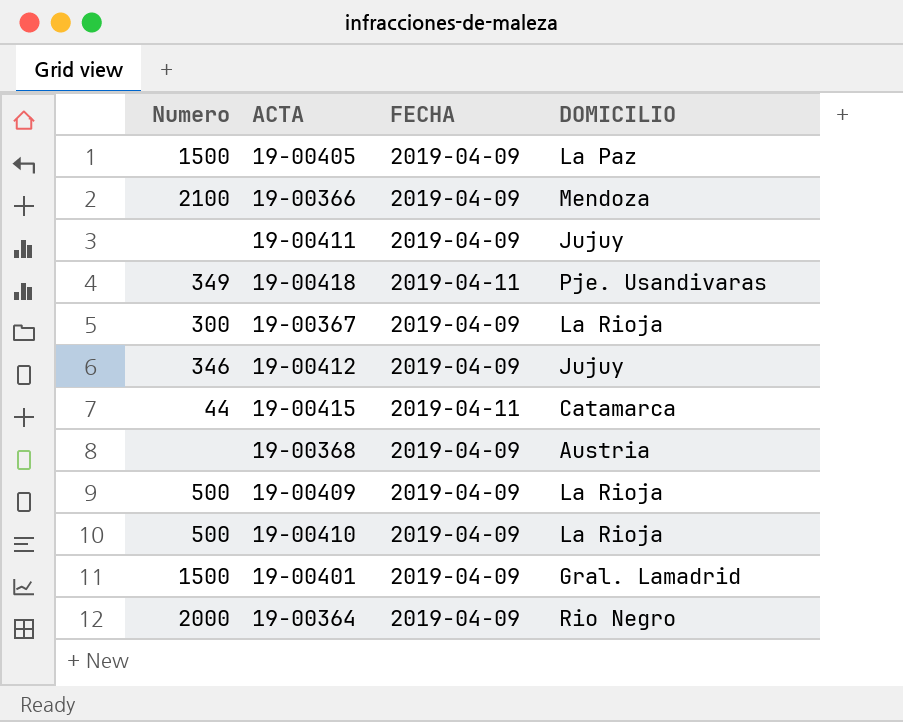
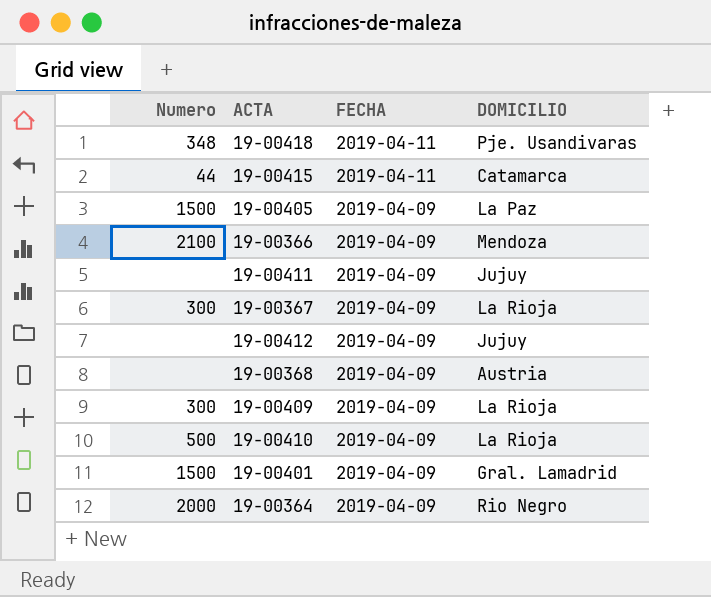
row order: none -> FECHA descending
19-00418 | Numero: 349 -> 348
19-00412 | Numero: 346 -> none
19-00409 | Numero: 500 -> 300

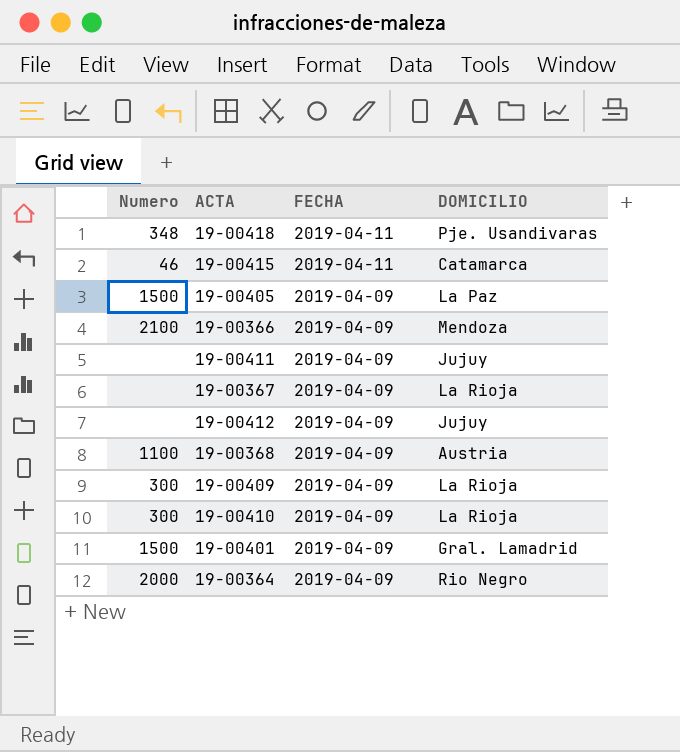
19-00415 | Numero: 44 -> 46
19-00367 | Numero: 300 -> none
19-00368 | Numero: none -> 1100
19-00410 | Numero: 500 -> 300

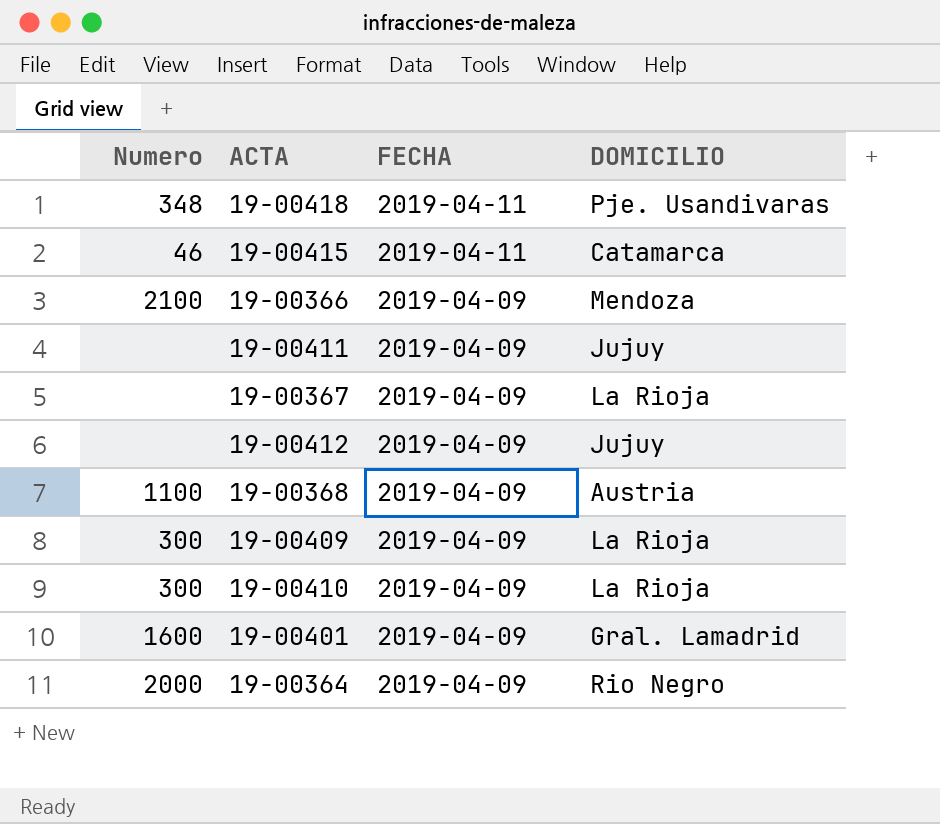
row 19-00405: 1500 | 2019-04-09 | La Paz -> none
19-00401 | Numero: 1500 -> 1600

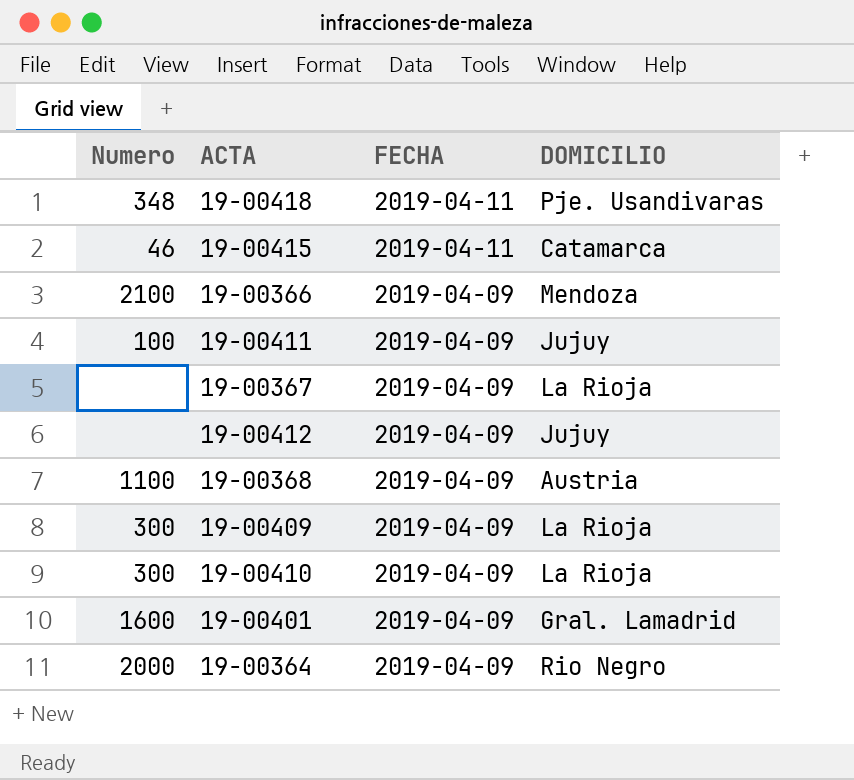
19-00411 | Numero: none -> 100

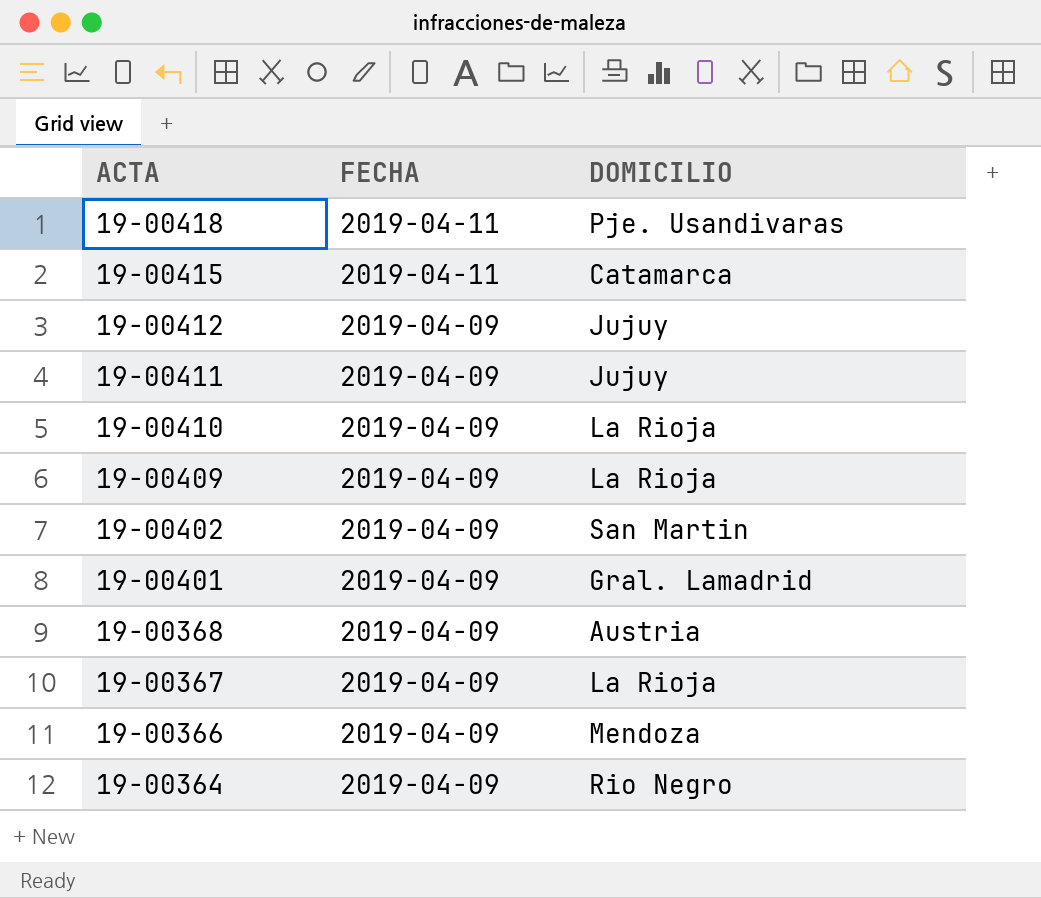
row order: FECHA descending -> ACTA descending
column Numero | position: 1 -> none
row 19-00402: none -> 2019-04-09 | San Martin

